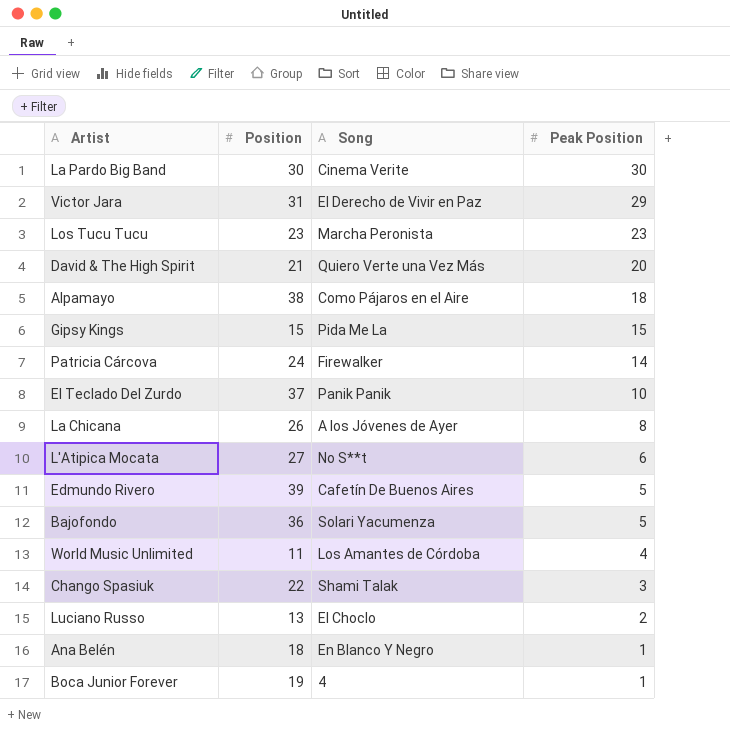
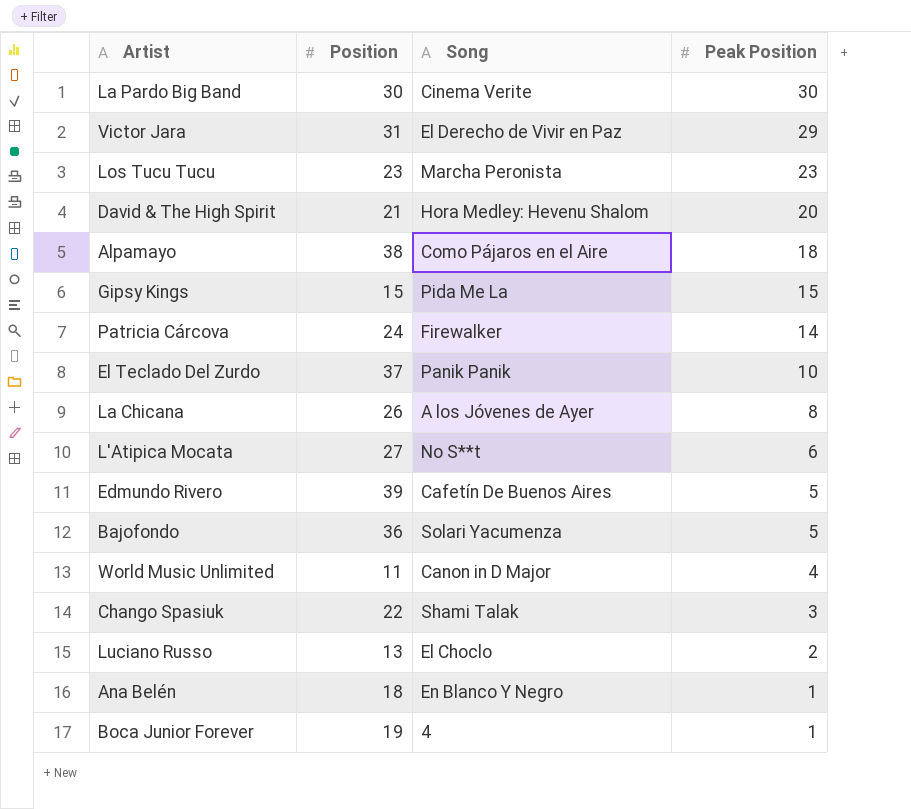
David & The High Spirit | Song: Quiero Verte una Vez Más -> Hora Medley: Hevenu Shalom
World Music Unlimited | Song: Los Amantes de Córdoba -> Canon in D Major

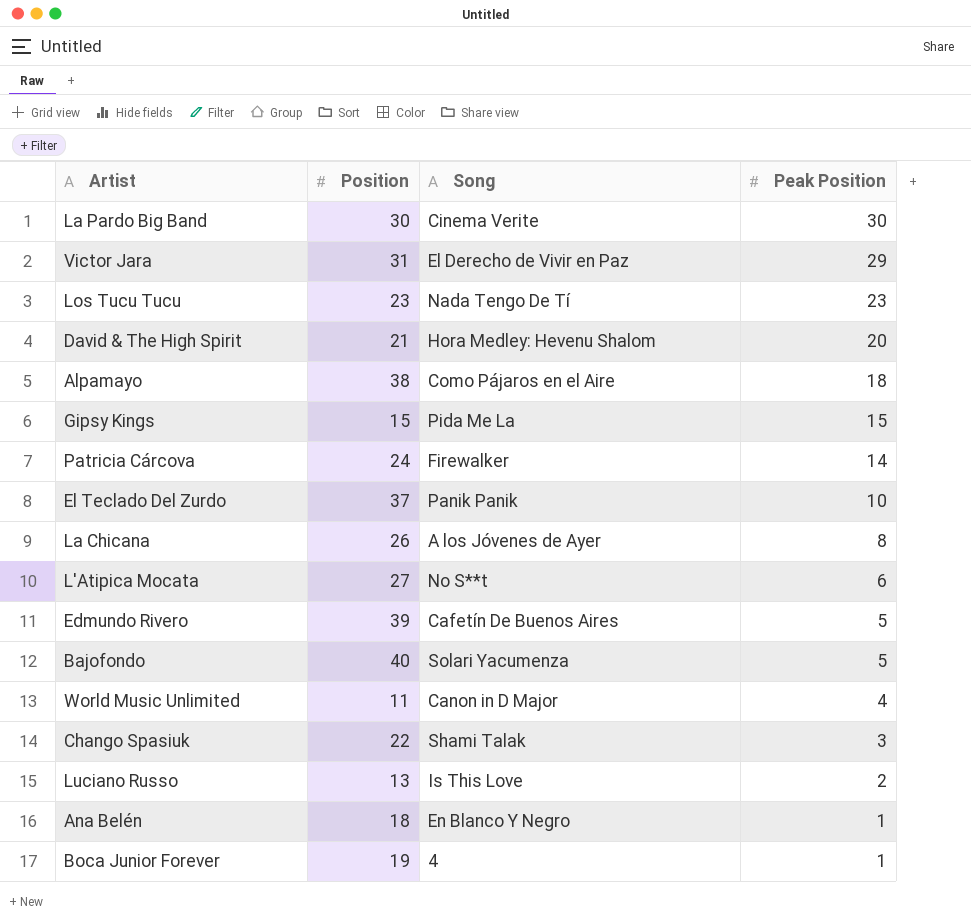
Los Tucu Tucu | Song: Marcha Peronista -> Nada Tengo De Tí
Bajofondo | Position: 36 -> 40
Luciano Russo | Song: El Choclo -> Is This Love

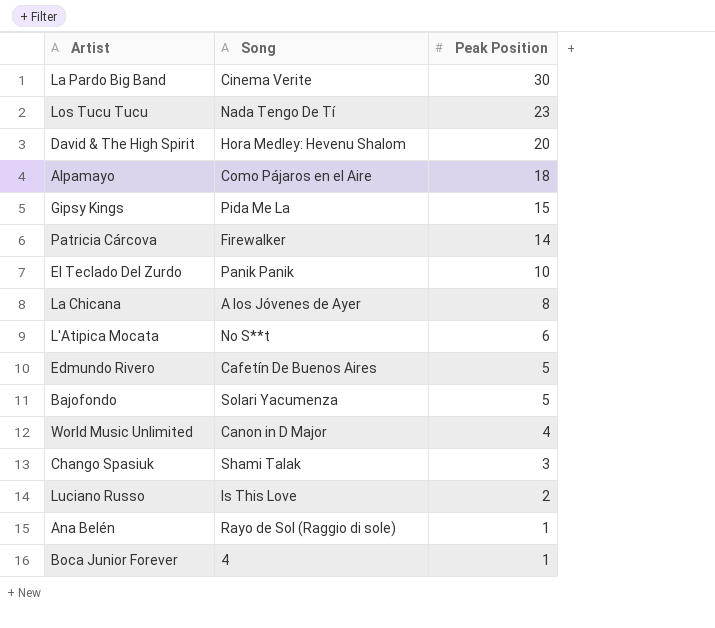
column Position | position: 2 -> none
row Victor Jara: 31 | El Derecho de Vivir en Paz | 29 -> none
Ana Belén | Song: En Blanco Y Negro -> Rayo de Sol (Raggio di sole)

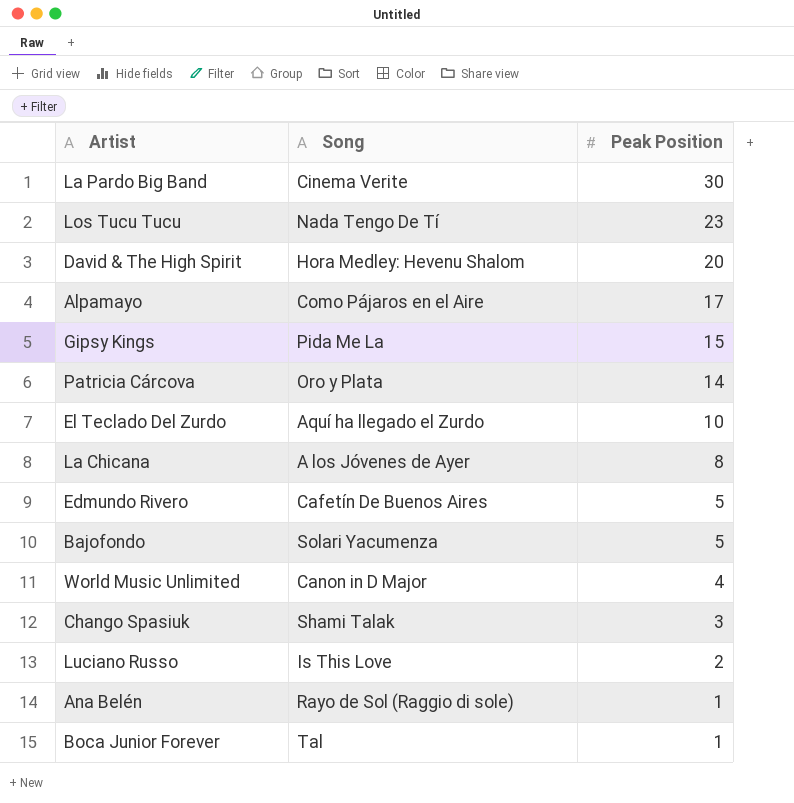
row L'Atipica Mocata: No S**t | 6 -> none
Alpamayo | Peak Position: 18 -> 17
Patricia Cárcova | Song: Firewalker -> Oro y Plata
El Teclado Del Zurdo | Song: Panik Panik -> Aquí ha llegado el Zurdo
Boca Junior Forever | Song: 4 -> Tal

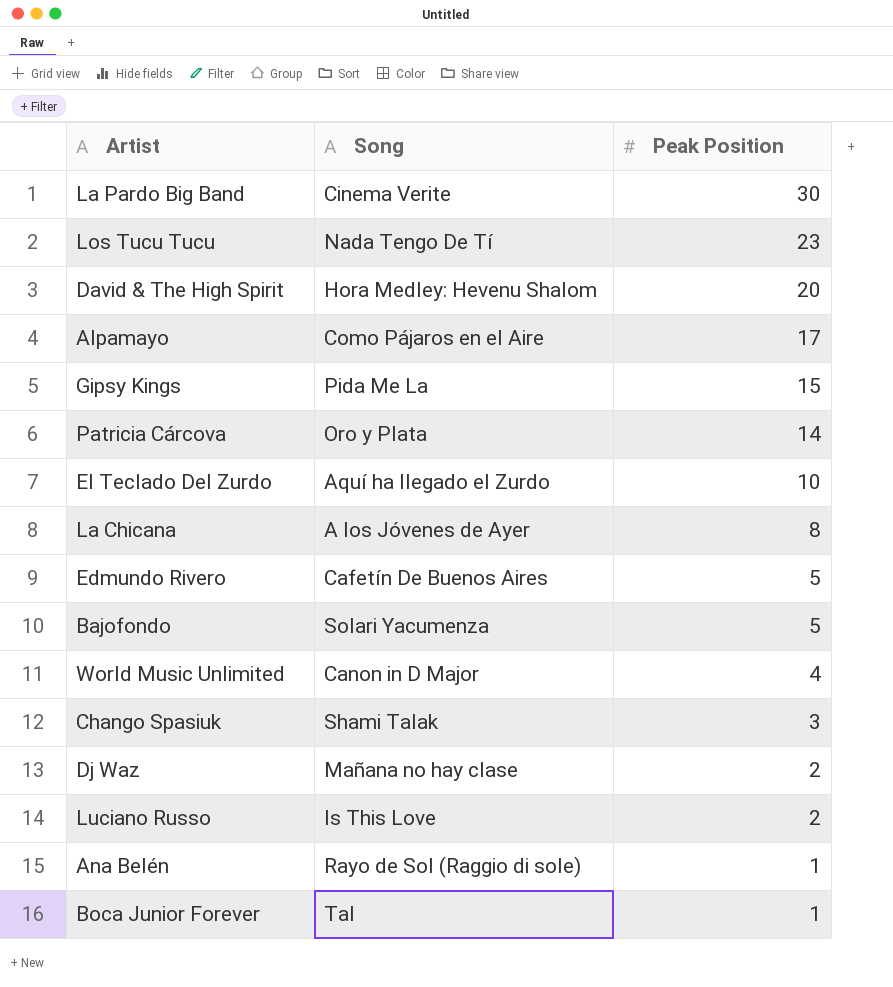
row Dj Waz: none -> Mañana no hay clase | 2

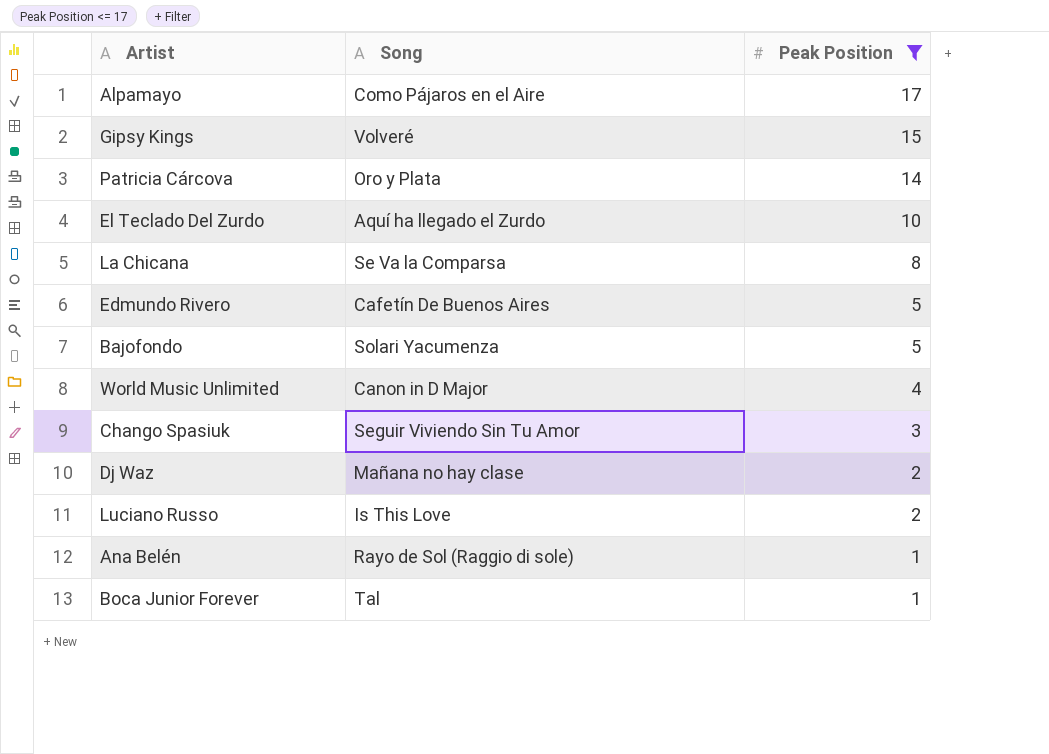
filter: none -> Peak Position <= 17
Gipsy Kings | Song: Pida Me La -> Volveré
La Chicana | Song: A los Jóvenes de Ayer -> Se Va la Comparsa
Chango Spasiuk | Song: Shami Talak -> Seguir Viviendo Sin Tu Amor

